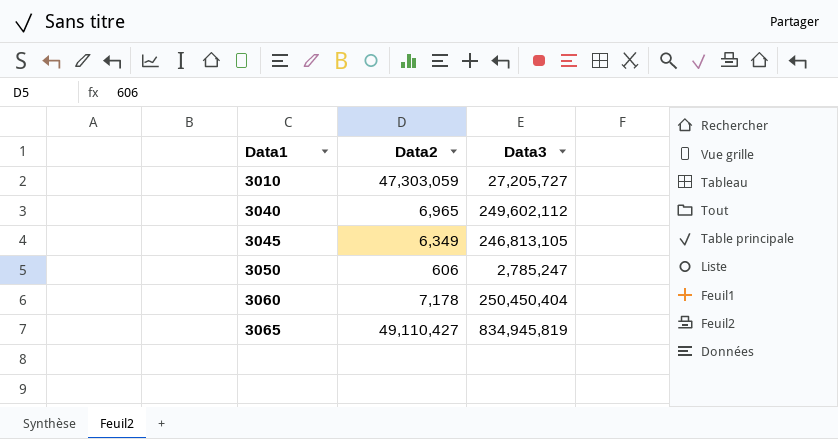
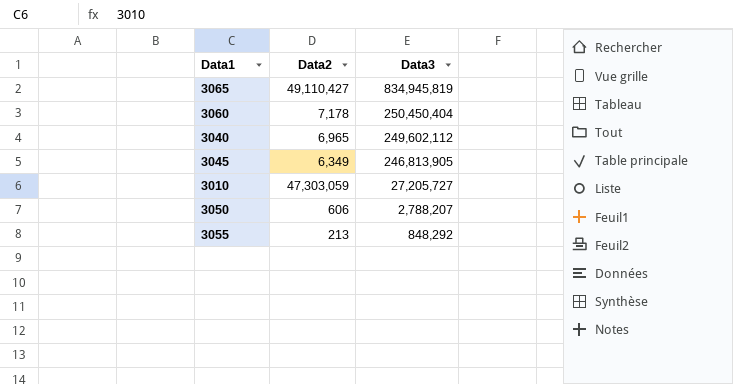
row order: Data1 ascending -> Data3 descending
3045 | Data3: 246,813,105 -> 246,813,905
3050 | Data3: 2,785,247 -> 2,788,207
row 3055: none -> 213 | 848,292

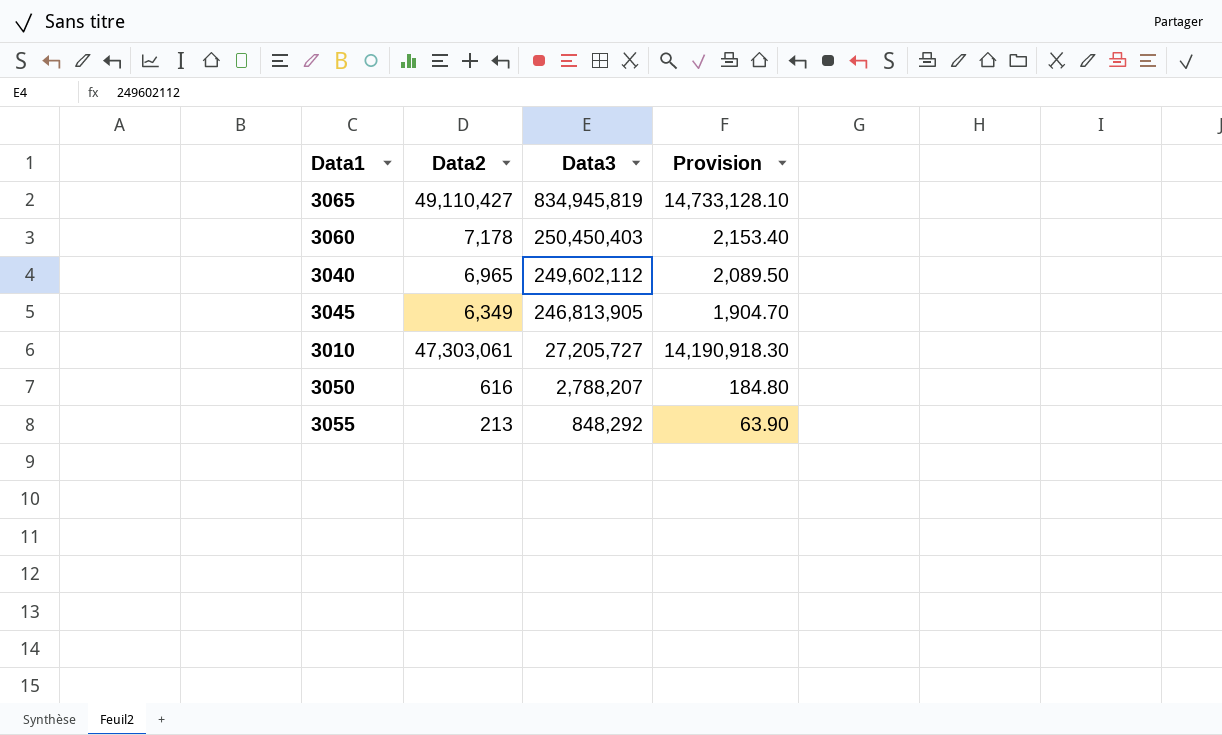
column Provision | formula: none -> [Data2] * 0.3
3060 | Data3: 250,450,404 -> 250,450,403
3010 | Data2: 47,303,059 -> 47,303,061
3050 | Data2: 606 -> 616

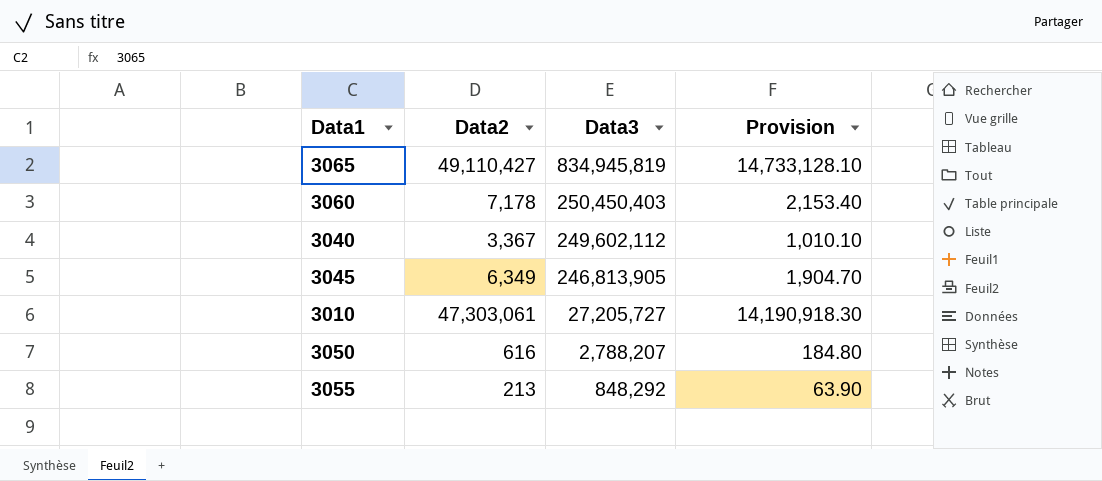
3040 | Data2: 6,965 -> 3,367
3040 | Provision: 2,089.50 -> 1,010.10

